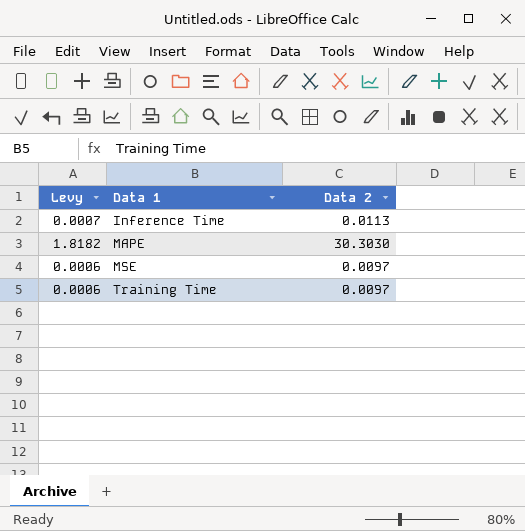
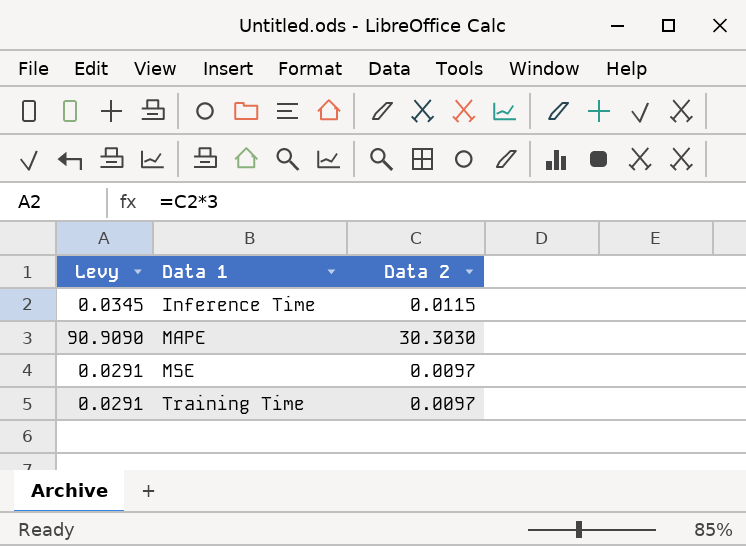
column Levy | formula: [Data 2] * 0.06 -> [Data 2] * 3
Inference Time | Data 2: 0.0113 -> 0.0115

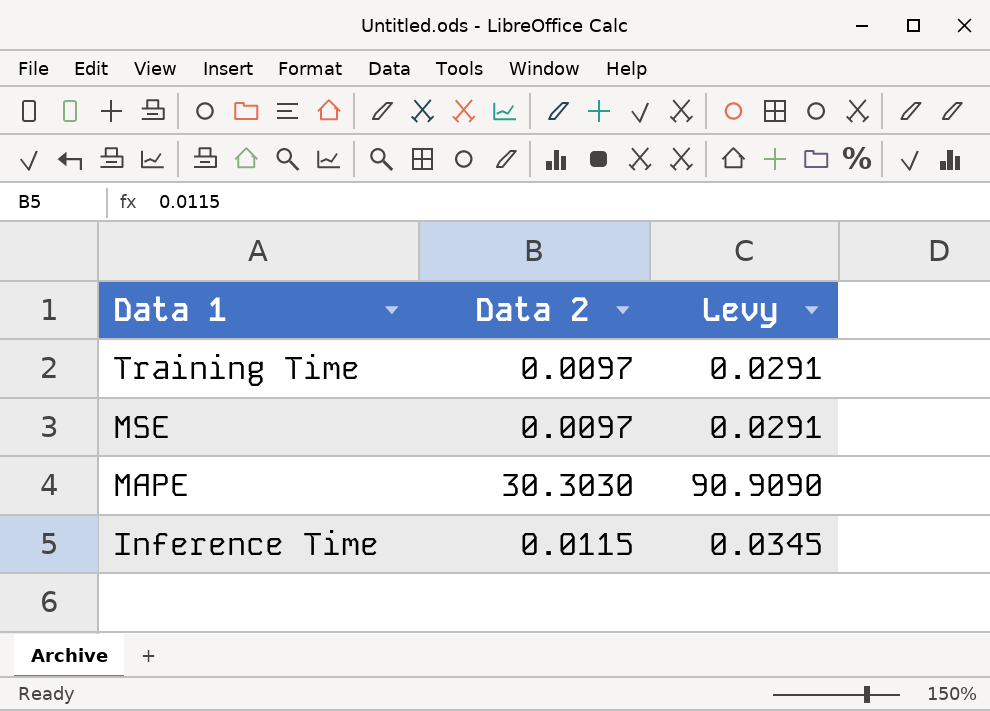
row order: Data 1 ascending -> Data 1 descending
column Levy | position: 1 -> 3

